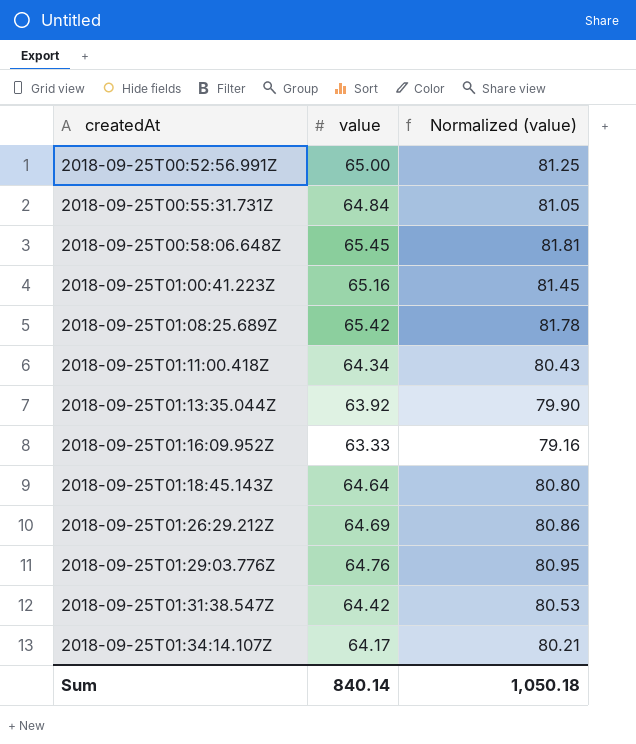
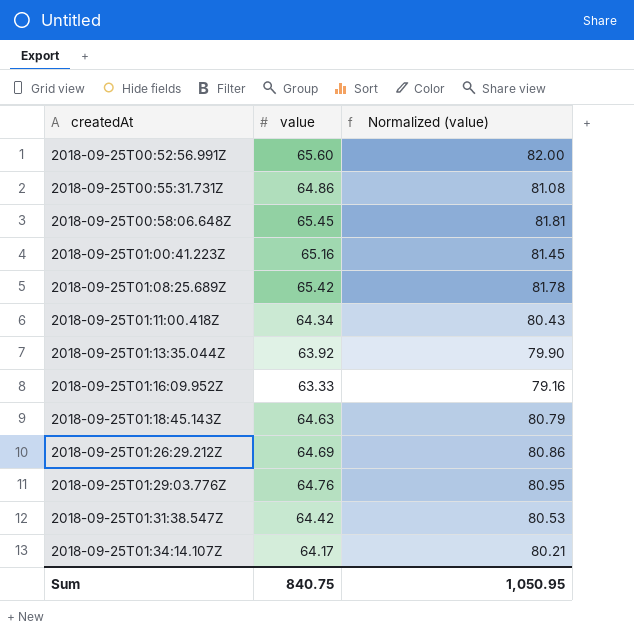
2018-09-25T00:52:56.991Z | value: 65.00 -> 65.60
2018-09-25T00:52:56.991Z | Normalized (value): 81.25 -> 82.00
2018-09-25T00:55:31.731Z | value: 64.84 -> 64.86
2018-09-25T00:55:31.731Z | Normalized (value): 81.05 -> 81.08
2018-09-25T01:18:45.143Z | value: 64.64 -> 64.63
2018-09-25T01:18:45.143Z | Normalized (value): 80.80 -> 80.79
Sum | value: 840.14 -> 840.75
Sum | Normalized (value): 1,050.18 -> 1,050.95

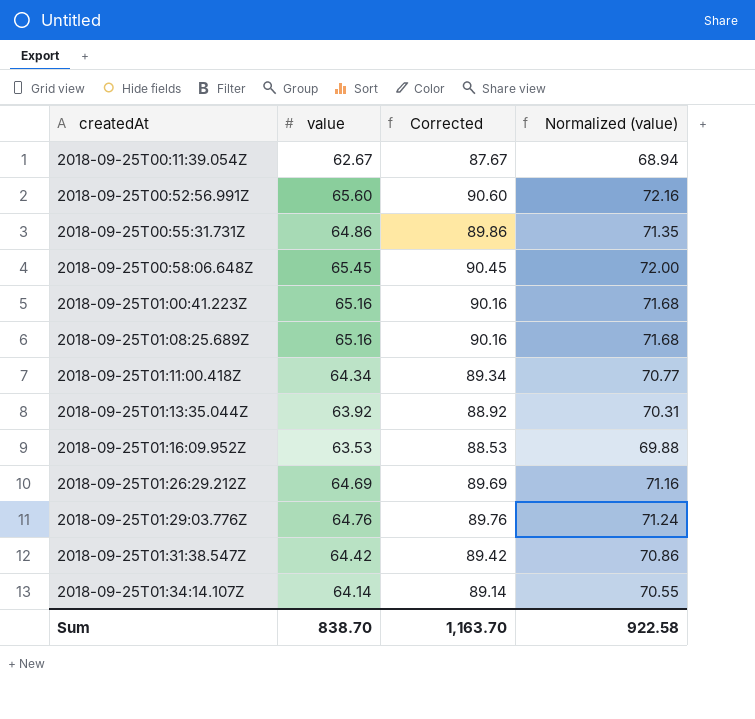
column Corrected | formula: none -> [value] + 25
column Normalized (value) | formula: [value] * 1.25 -> [value] * 1.1
row 2018-09-25T01:18:45.143Z: 64.63 | 80.79 -> none
row 2018-09-25T00:11:39.054Z: none -> 62.67 | 87.67 | 68.94
2018-09-25T01:08:25.689Z | value: 65.42 -> 65.16
2018-09-25T01:16:09.952Z | value: 63.33 -> 63.53
2018-09-25T01:34:14.107Z | value: 64.17 -> 64.14
Sum | value: 840.75 -> 838.70
Sum | Normalized (value): 1,050.95 -> 922.58

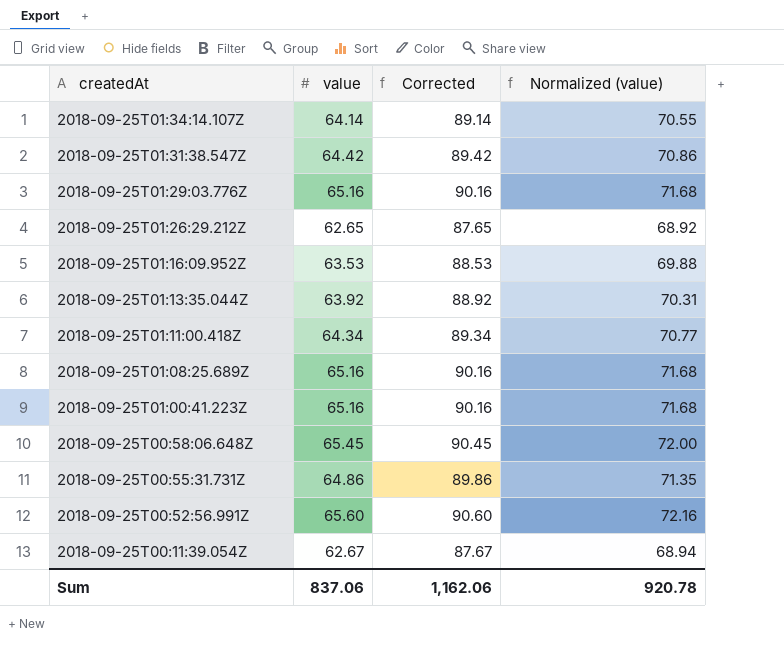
row order: createdAt ascending -> createdAt descending
2018-09-25T01:29:03.776Z | value: 64.76 -> 65.16
2018-09-25T01:29:03.776Z | Corrected: 89.76 -> 90.16
2018-09-25T01:29:03.776Z | Normalized (value): 71.24 -> 71.68
2018-09-25T01:26:29.212Z | value: 64.69 -> 62.65
2018-09-25T01:26:29.212Z | Corrected: 89.69 -> 87.65
2018-09-25T01:26:29.212Z | Normalized (value): 71.16 -> 68.92
Sum | value: 838.70 -> 837.06
Sum | Corrected: 1,163.70 -> 1,162.06
Sum | Normalized (value): 922.58 -> 920.78

